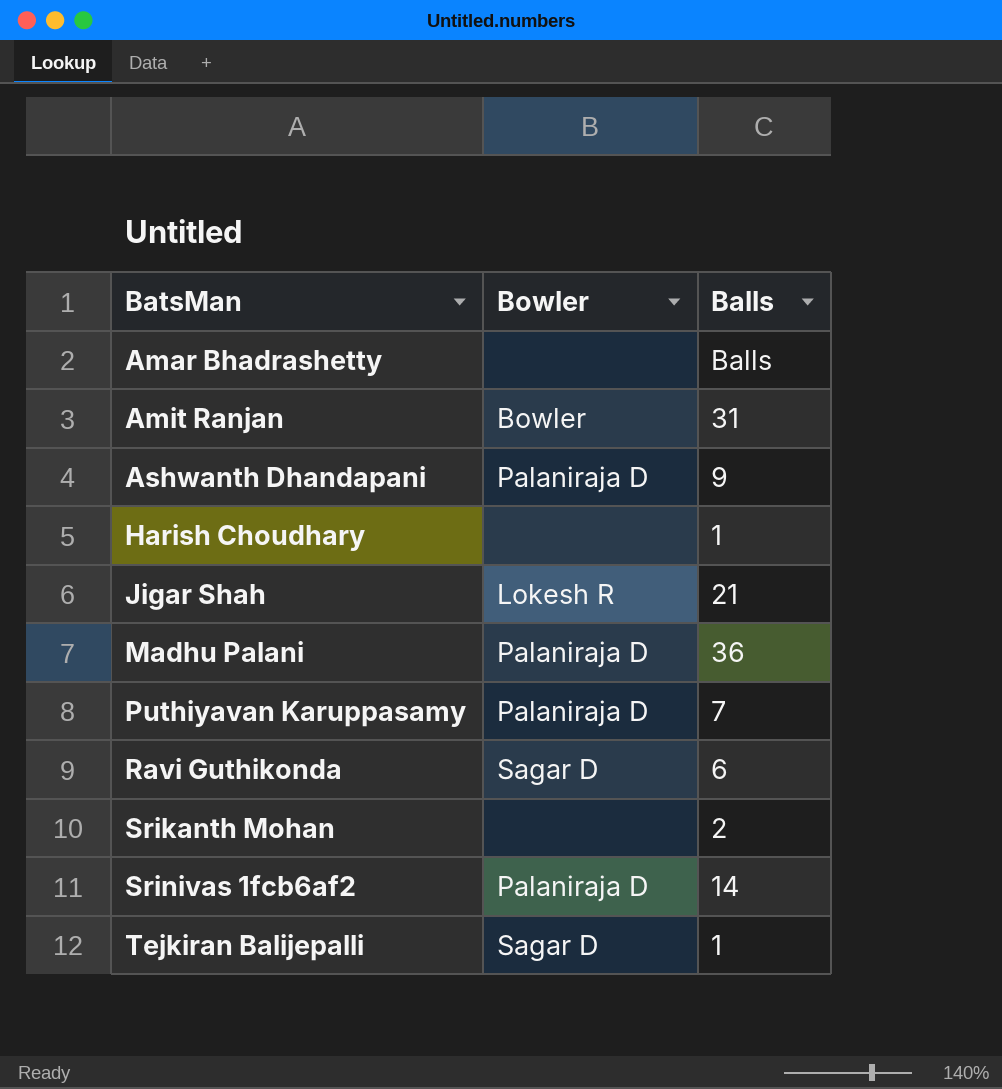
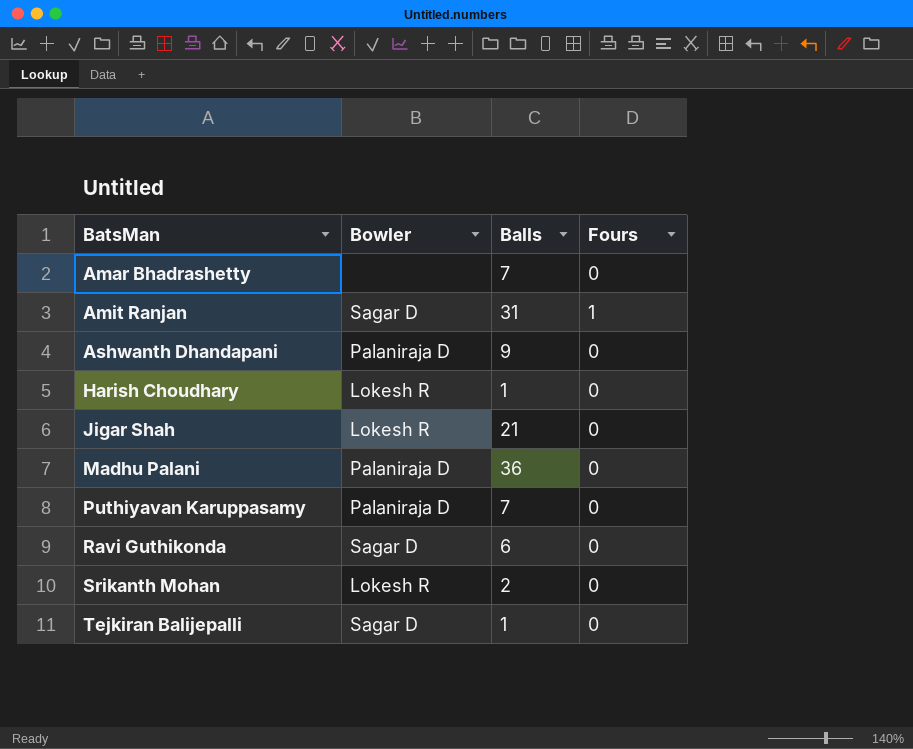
column Fours | position: none -> 4
row Srinivas 1fcb6af2: Palaniraja D | 14 -> none
Amar Bhadrashetty | Balls: Balls -> 7
Amit Ranjan | Bowler: Bowler -> Sagar D
Harish Choudhary | Bowler: none -> Lokesh R
Srikanth Mohan | Bowler: none -> Lokesh R

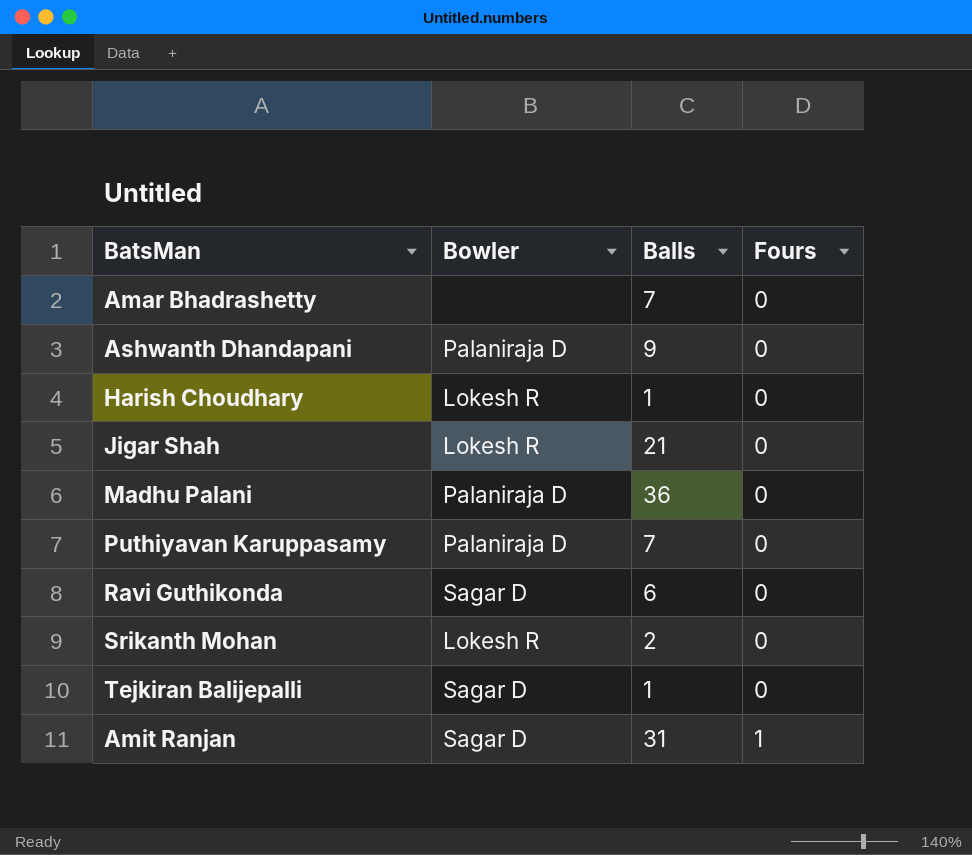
row order: BatsMan ascending -> Fours ascending

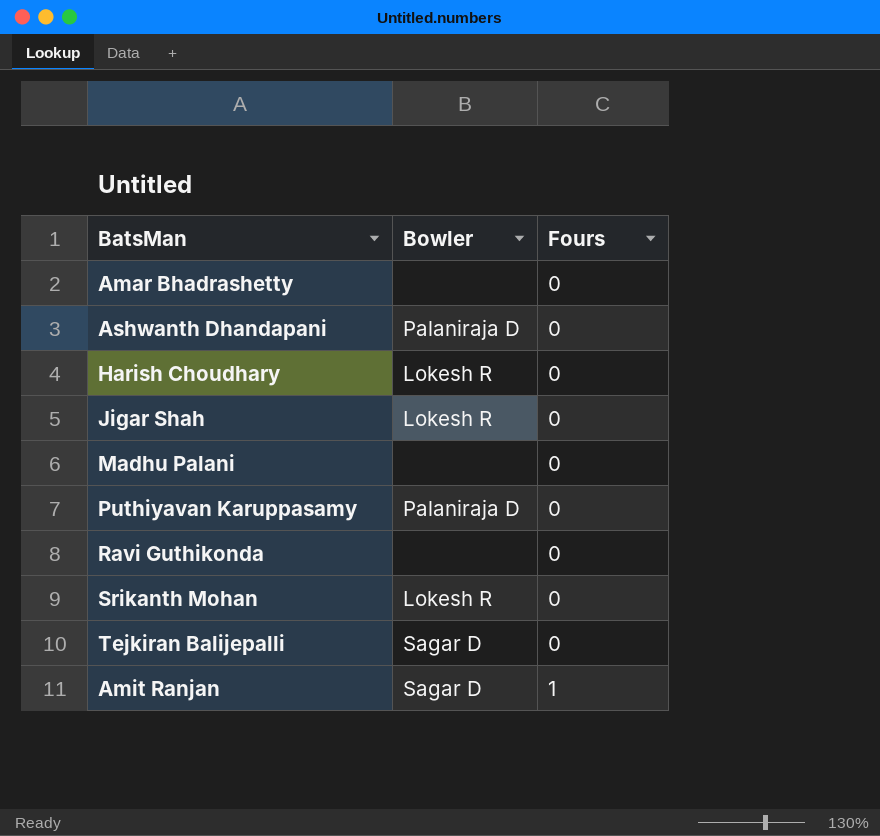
column Balls | position: 3 -> none
Madhu Palani | Bowler: Palaniraja D -> none
Ravi Guthikonda | Bowler: Sagar D -> none

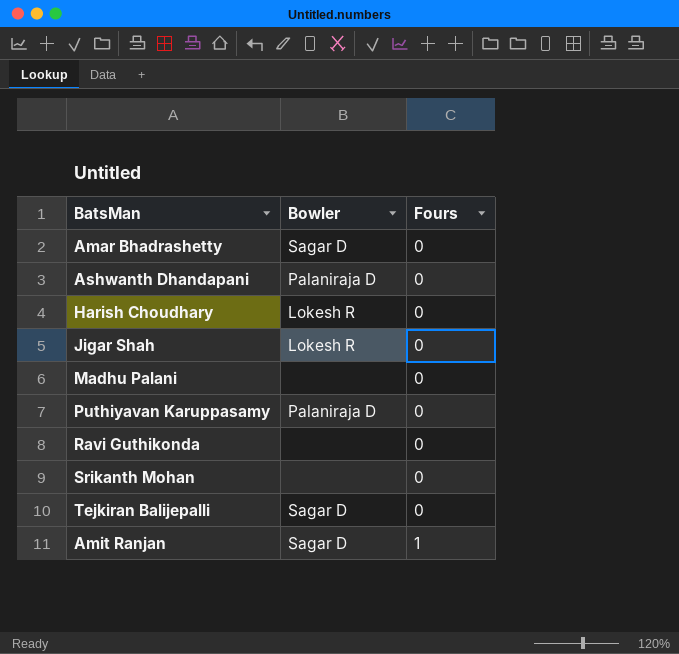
Amar Bhadrashetty | Bowler: none -> Sagar D
Srikanth Mohan | Bowler: Lokesh R -> none

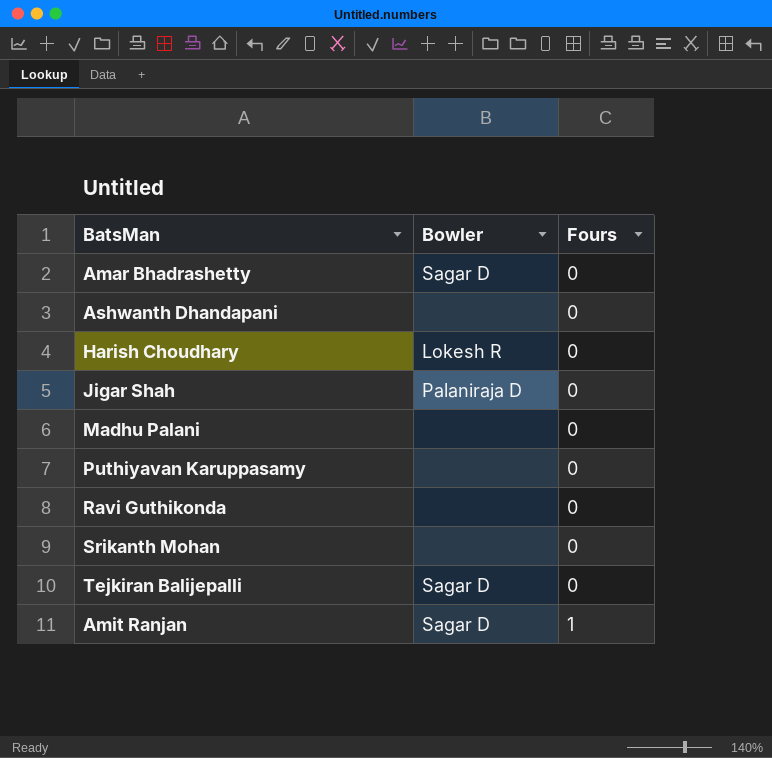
Ashwanth Dhandapani | Bowler: Palaniraja D -> none
Jigar Shah | Bowler: Lokesh R -> Palaniraja D
Puthiyavan Karuppasamy | Bowler: Palaniraja D -> none

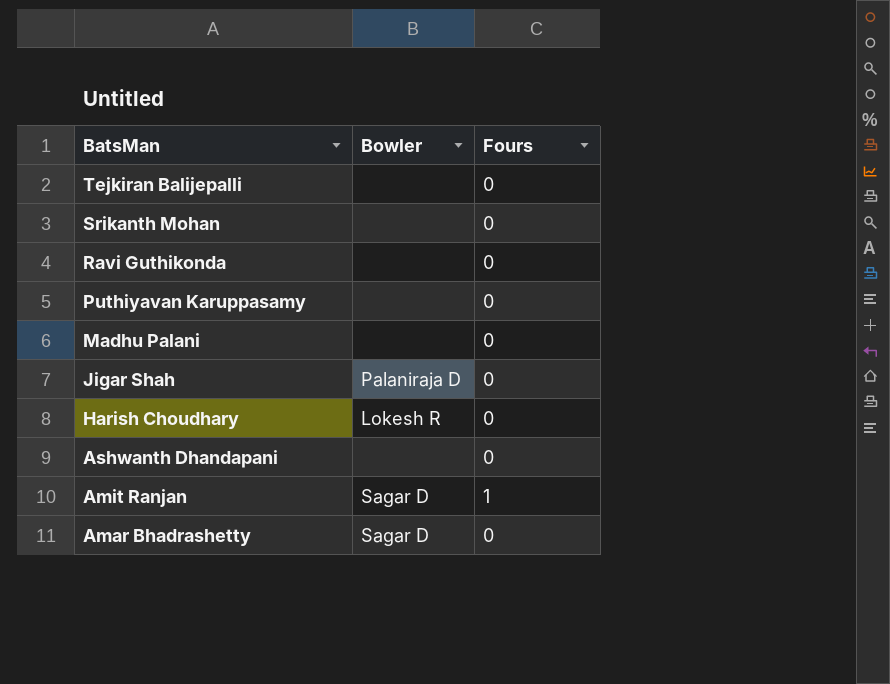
row order: Fours ascending -> BatsMan descending
Tejkiran Balijepalli | Bowler: Sagar D -> none

